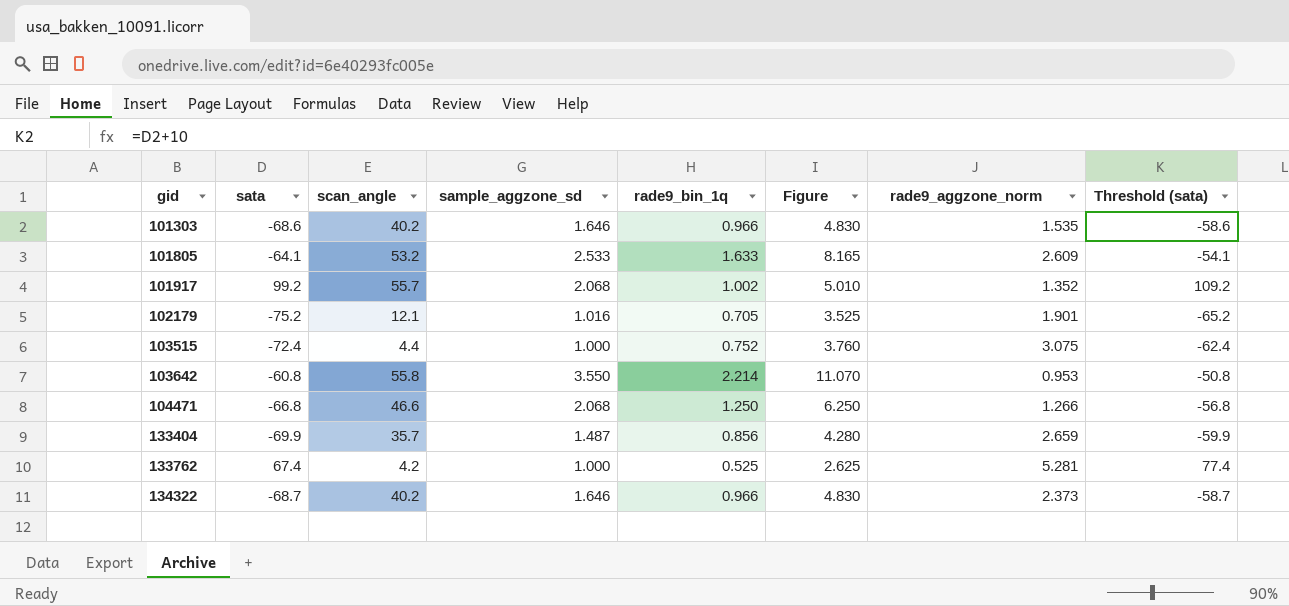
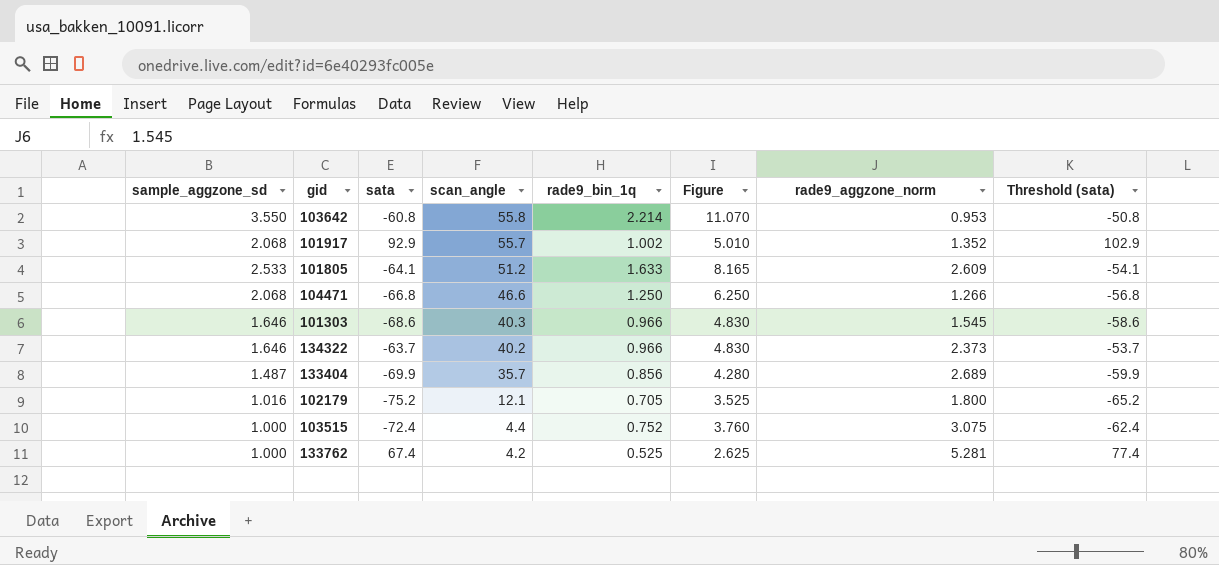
row order: gid ascending -> scan_angle descending
column sample_aggzone_sd | position: 4 -> 1
101917 | sata: 99.2 -> 92.9
101917 | Threshold (sata): 109.2 -> 102.9
101805 | scan_angle: 53.2 -> 51.2
101303 | scan_angle: 40.2 -> 40.3
101303 | rade9_aggzone_norm: 1.535 -> 1.545
134322 | sata: -68.7 -> -63.7
134322 | Threshold (sata): -58.7 -> -53.7
133404 | rade9_aggzone_norm: 2.659 -> 2.689
102179 | rade9_aggzone_norm: 1.901 -> 1.800

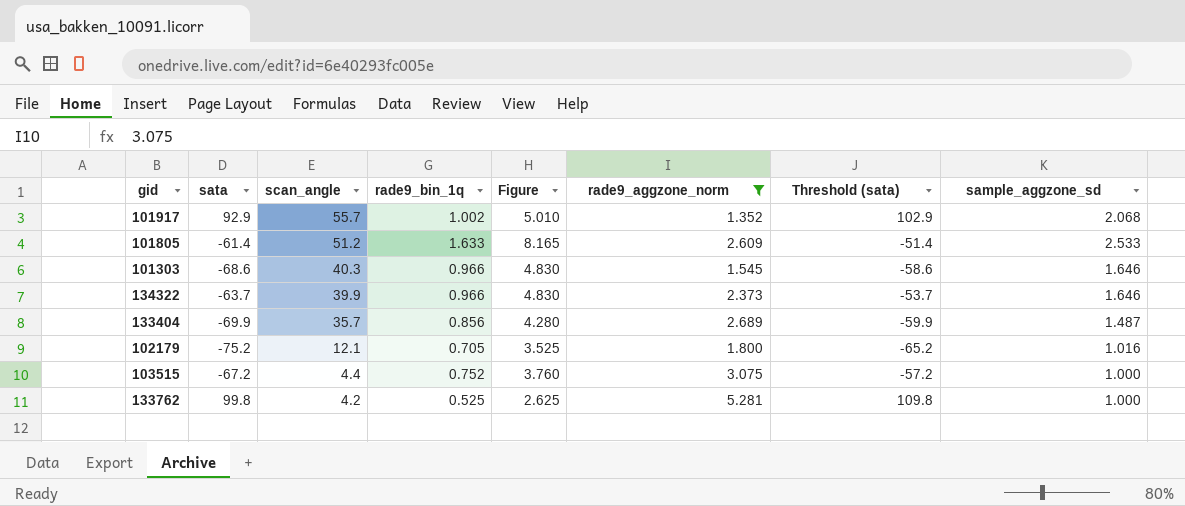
filter: none -> rade9_aggzone_norm >= 1.352
column sample_aggzone_sd | position: 1 -> 8
101805 | sata: -64.1 -> -61.4
101805 | Threshold (sata): -54.1 -> -51.4
134322 | scan_angle: 40.2 -> 39.9
103515 | sata: -72.4 -> -67.2
103515 | Threshold (sata): -62.4 -> -57.2
133762 | sata: 67.4 -> 99.8
133762 | Threshold (sata): 77.4 -> 109.8

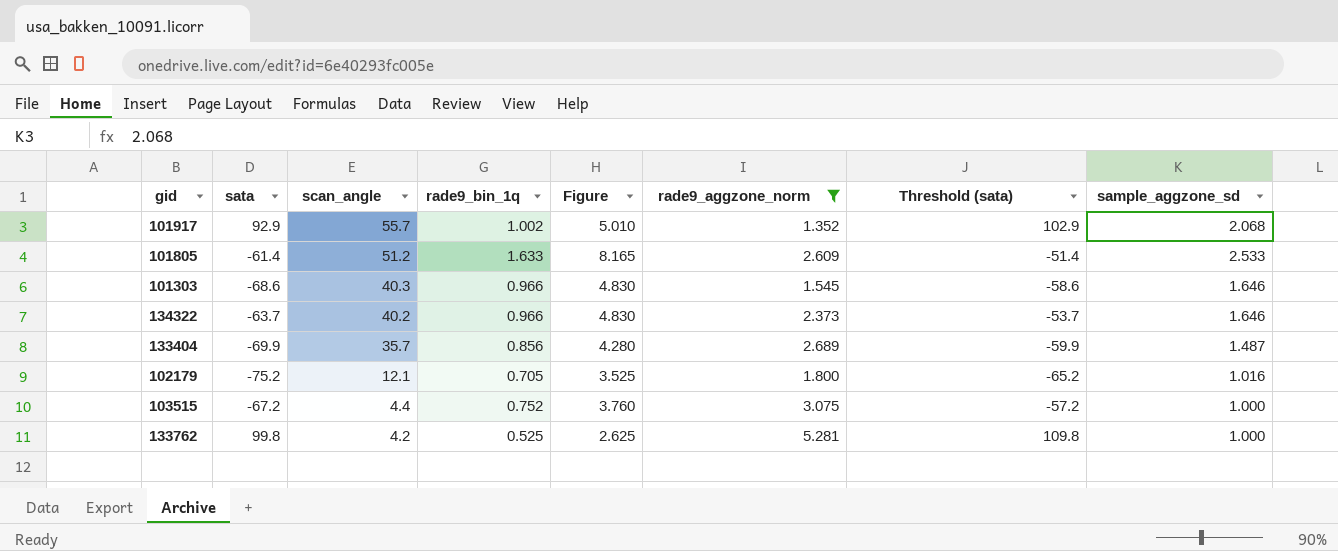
134322 | scan_angle: 39.9 -> 40.2

